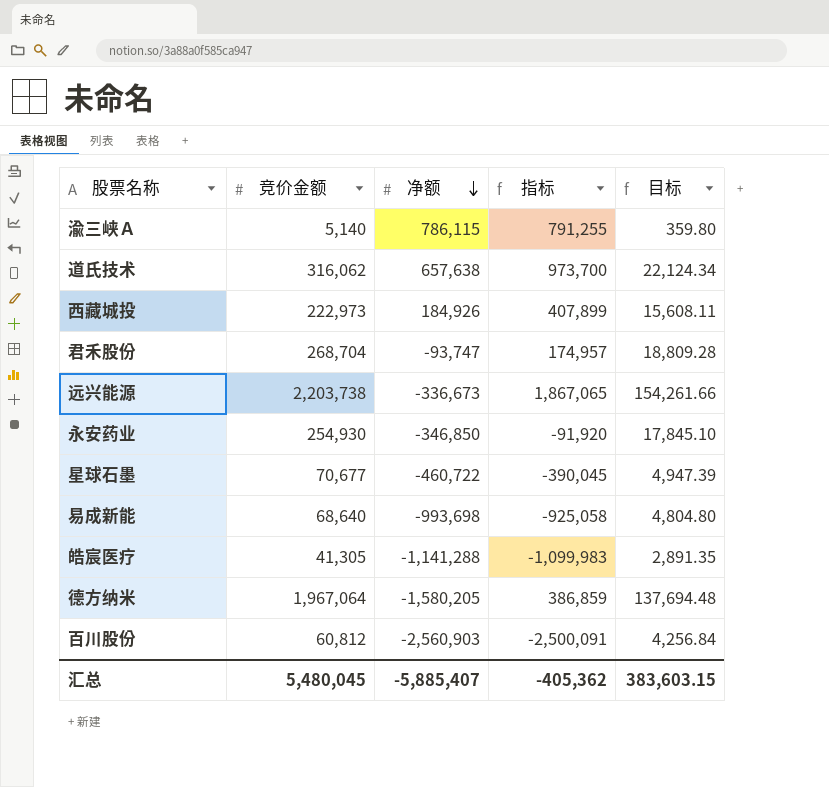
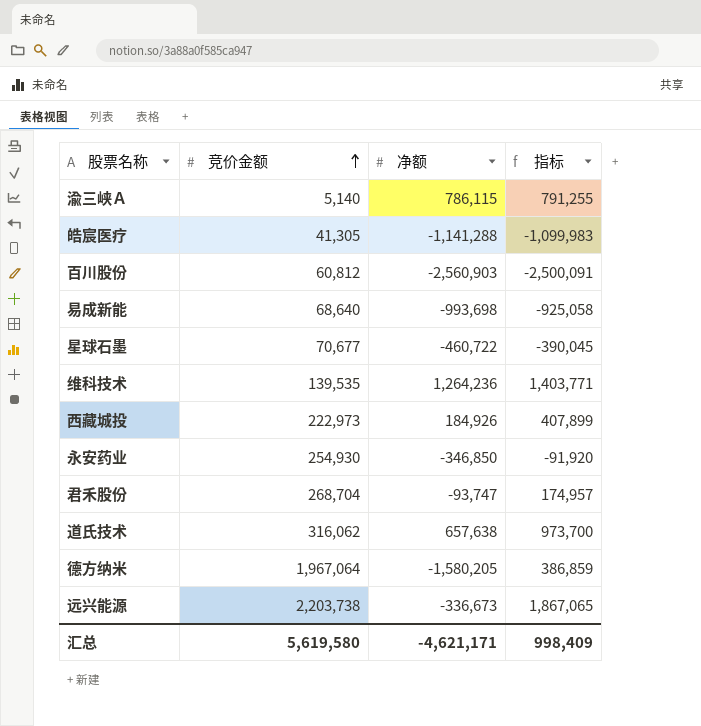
row order: 净额 descending -> 竞价金额 ascending
column 目标 | formula: [竞价金额] * 0.07 -> none
row 维科技术: none -> 139,535 | 1,264,236 | 1,403,771
汇总 | 竞价金额: 5,480,045 -> 5,619,580
汇总 | 净额: -5,885,407 -> -4,621,171
汇总 | 指标: -405,362 -> 998,409

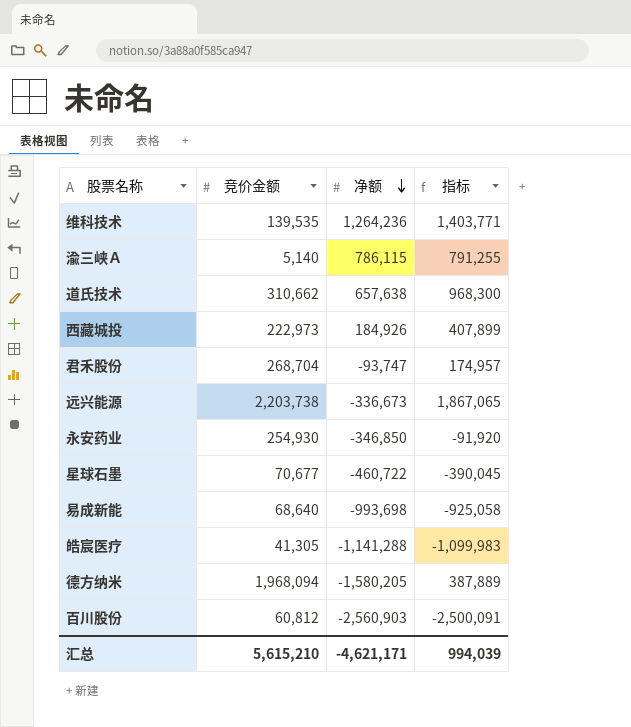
row order: 竞价金额 ascending -> 净额 descending
道氏技术 | 竞价金额: 316,062 -> 310,662
道氏技术 | 指标: 973,700 -> 968,300
德方纳米 | 竞价金额: 1,967,064 -> 1,968,094
德方纳米 | 指标: 386,859 -> 387,889
汇总 | 竞价金额: 5,619,580 -> 5,615,210
汇总 | 指标: 998,409 -> 994,039

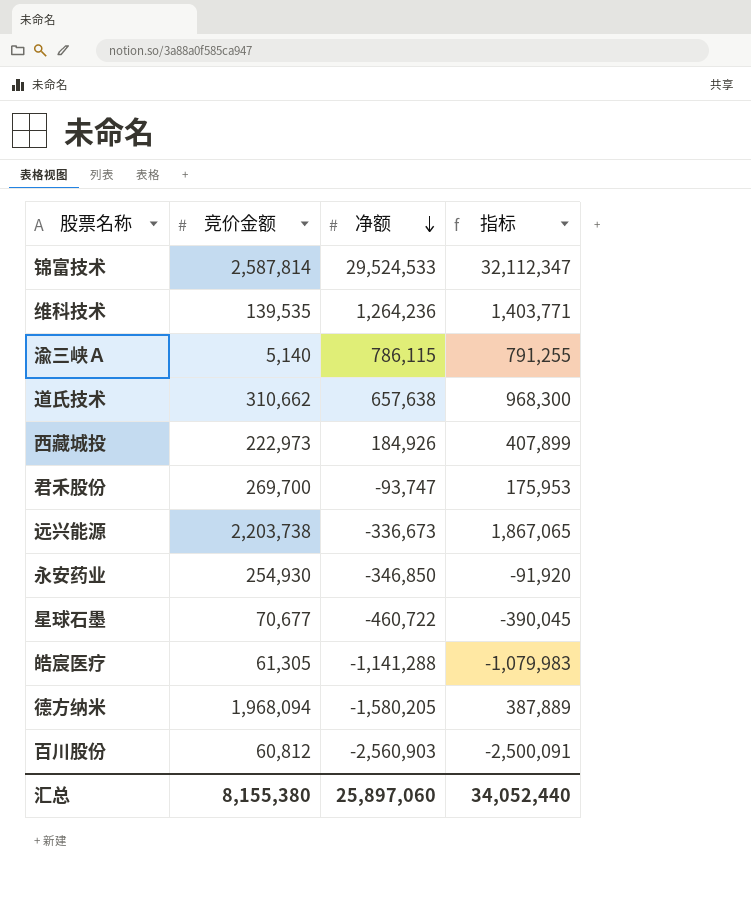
row 易成新能: 68,640 | -993,698 | -925,058 -> none
row 锦富技术: none -> 2,587,814 | 29,524,533 | 32,112,347
君禾股份 | 竞价金额: 268,704 -> 269,700
君禾股份 | 指标: 174,957 -> 175,953
皓宸医疗 | 竞价金额: 41,305 -> 61,305
皓宸医疗 | 指标: -1,099,983 -> -1,079,983
汇总 | 竞价金额: 5,615,210 -> 8,155,380
汇总 | 净额: -4,621,171 -> 25,897,060
汇总 | 指标: 994,039 -> 34,052,440

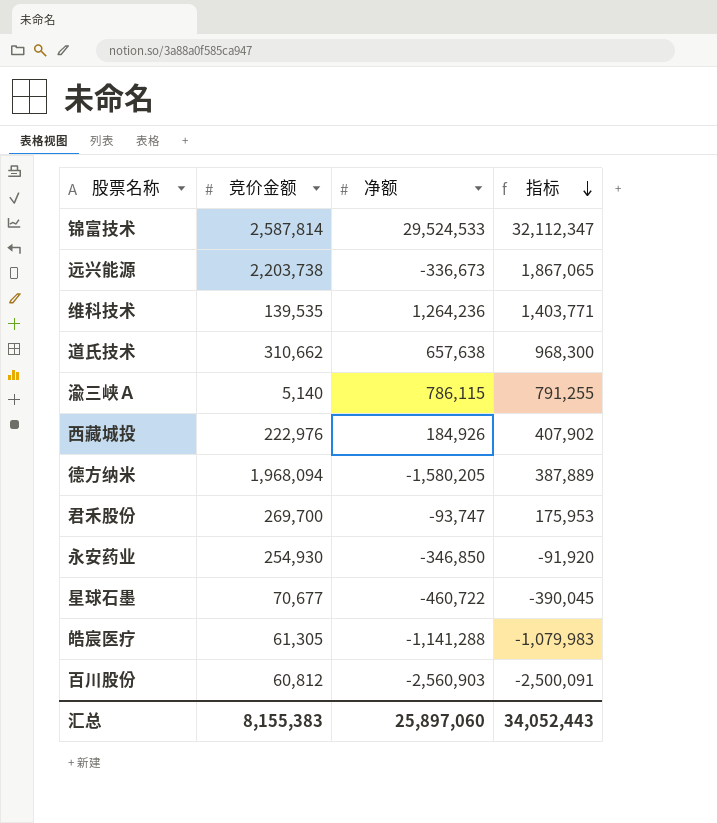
row order: 净额 descending -> 指标 descending
西藏城投 | 竞价金额: 222,973 -> 222,976
西藏城投 | 指标: 407,899 -> 407,902
汇总 | 竞价金额: 8,155,380 -> 8,155,383
汇总 | 指标: 34,052,440 -> 34,052,443

